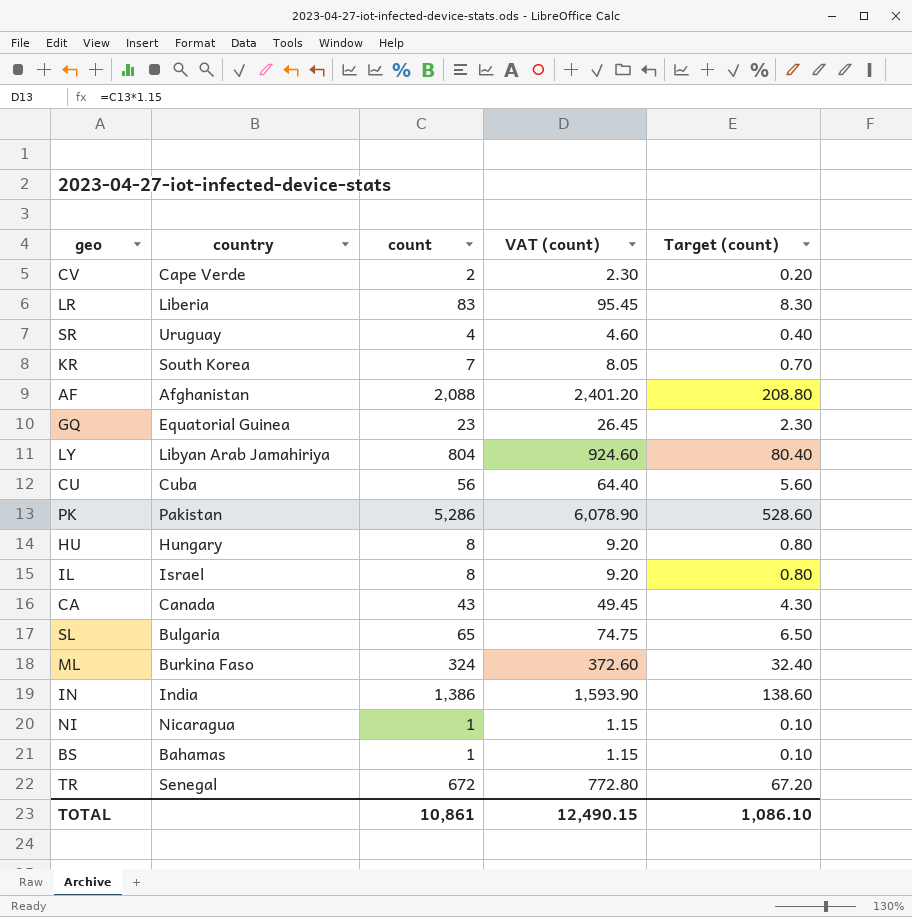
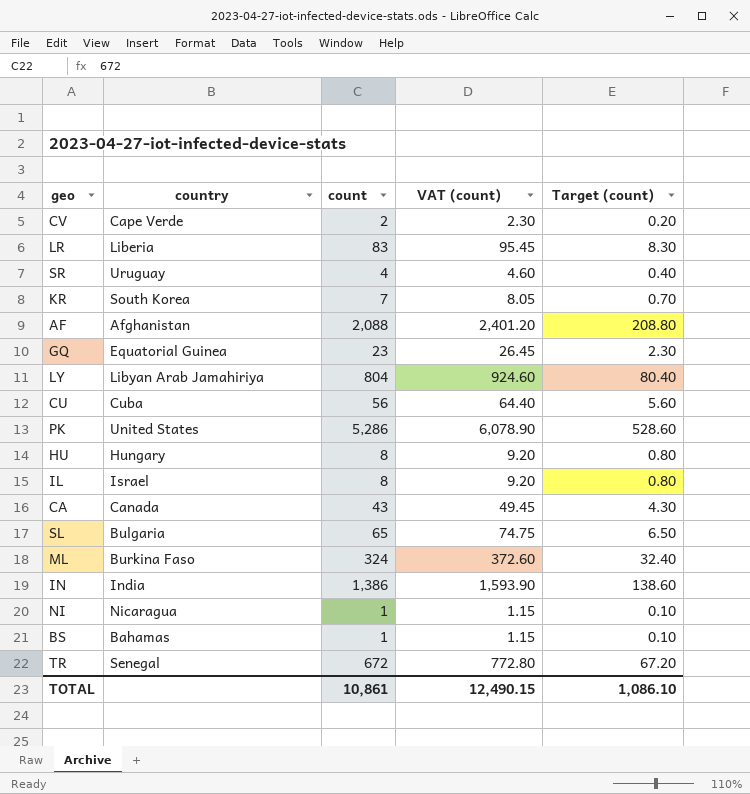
PK | country: Pakistan -> United States

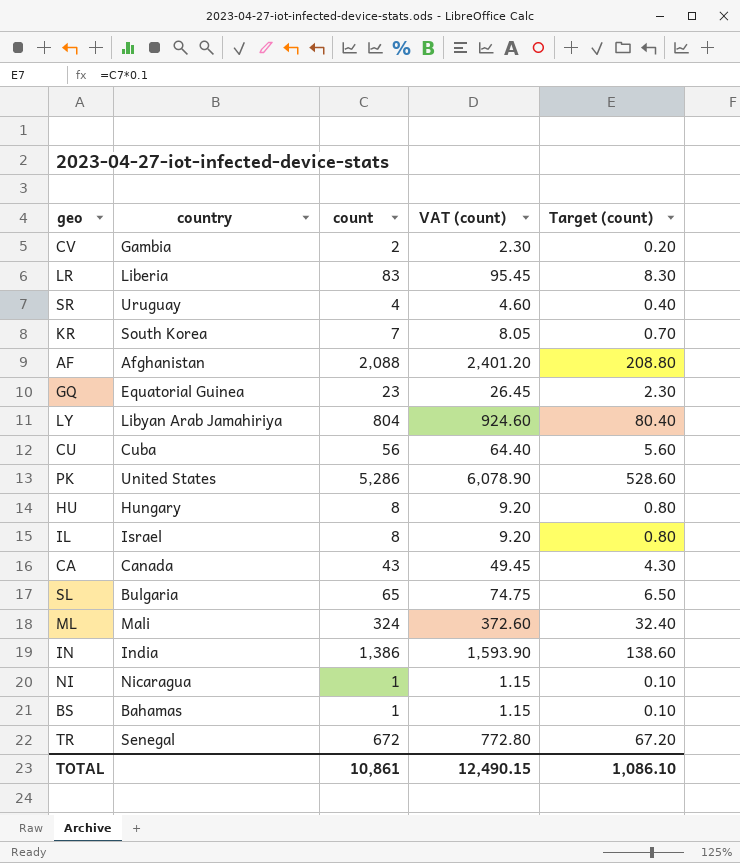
CV | country: Cape Verde -> Gambia
ML | country: Burkina Faso -> Mali

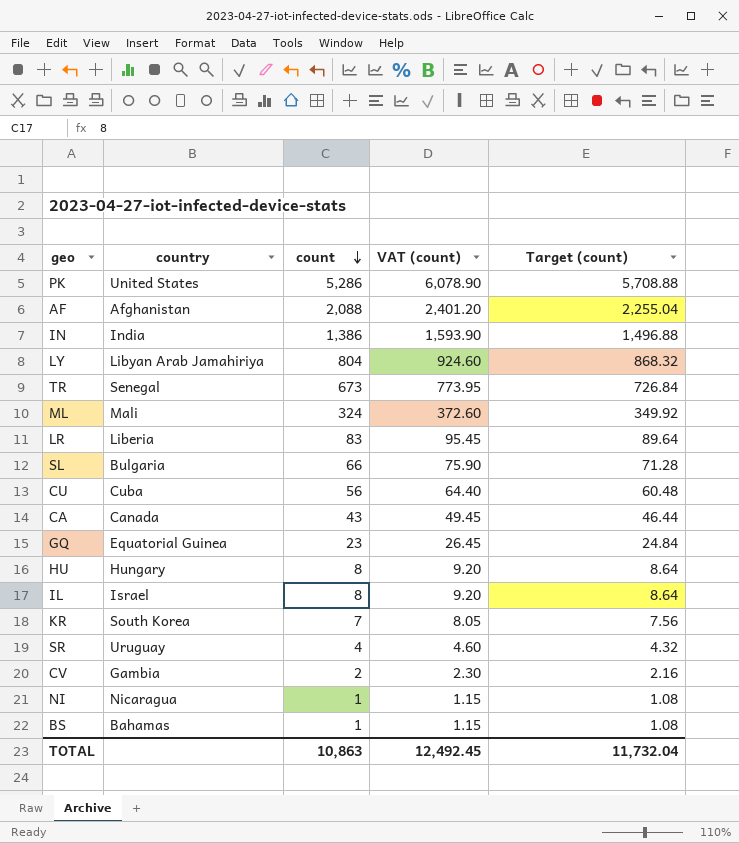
row order: none -> count descending
column Target (count) | formula: [count] * 0.1 -> [count] * 1.08
TR | count: 672 -> 673
TR | VAT (count): 772.80 -> 773.95
SL | count: 65 -> 66
SL | VAT (count): 74.75 -> 75.90
TOTAL | count: 10,861 -> 10,863
TOTAL | VAT (count): 12,490.15 -> 12,492.45
TOTAL | Target (count): 1,086.10 -> 11,732.04

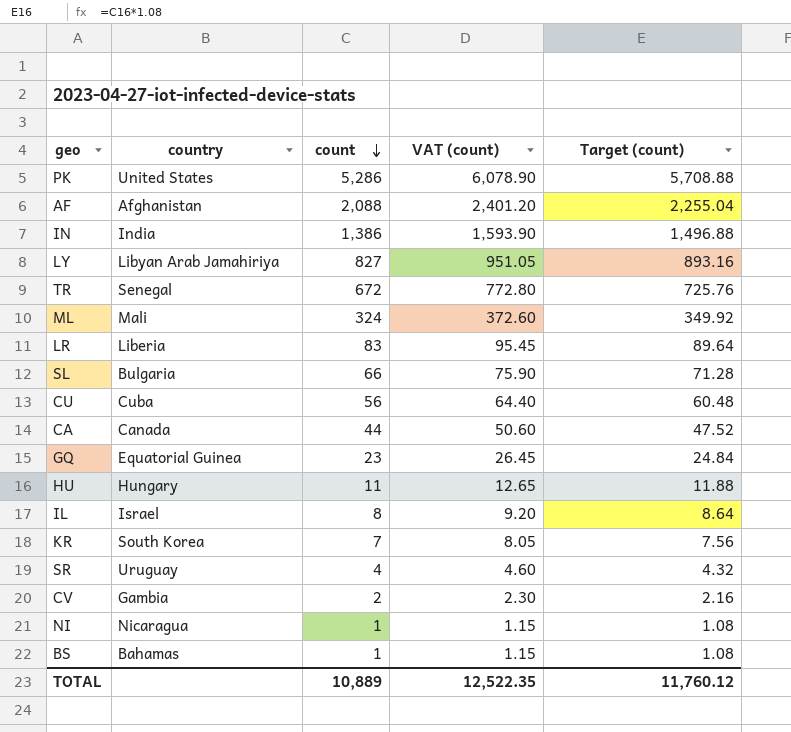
LY | count: 804 -> 827
LY | VAT (count): 924.60 -> 951.05
LY | Target (count): 868.32 -> 893.16
TR | count: 673 -> 672
TR | VAT (count): 773.95 -> 772.80
TR | Target (count): 726.84 -> 725.76
CA | count: 43 -> 44
CA | VAT (count): 49.45 -> 50.60
CA | Target (count): 46.44 -> 47.52
HU | count: 8 -> 11
HU | VAT (count): 9.20 -> 12.65
HU | Target (count): 8.64 -> 11.88
TOTAL | count: 10,863 -> 10,889
TOTAL | VAT (count): 12,492.45 -> 12,522.35
TOTAL | Target (count): 11,732.04 -> 11,760.12

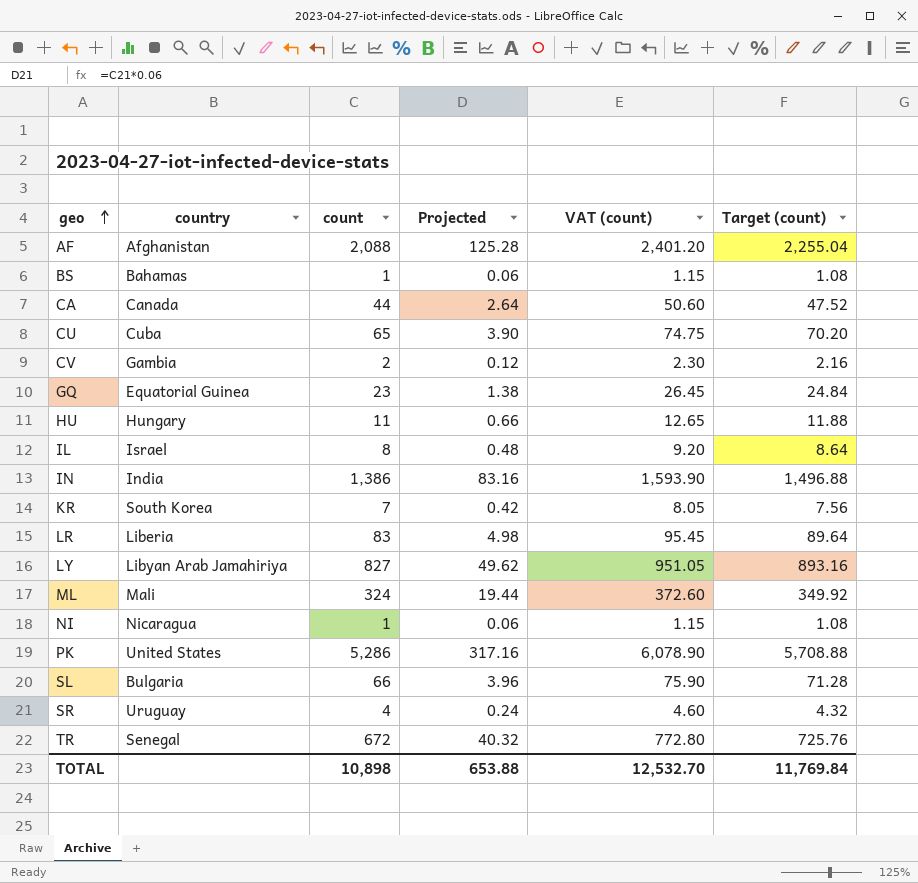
row order: count descending -> geo ascending
column Projected | formula: none -> [count] * 0.06
CU | count: 56 -> 65
CU | VAT (count): 64.40 -> 74.75
CU | Target (count): 60.48 -> 70.20
TOTAL | count: 10,889 -> 10,898
TOTAL | VAT (count): 12,522.35 -> 12,532.70
TOTAL | Target (count): 11,760.12 -> 11,769.84

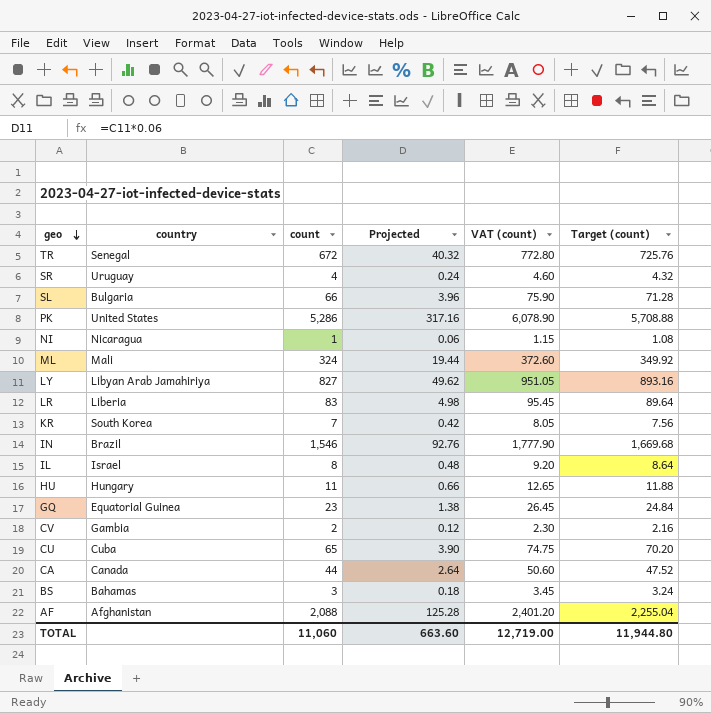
row order: geo ascending -> geo descending
IN | country: India -> Brazil
IN | count: 1,386 -> 1,546
IN | Projected: 83.16 -> 92.76
IN | VAT (count): 1,593.90 -> 1,777.90
IN | Target (count): 1,496.88 -> 1,669.68
BS | count: 1 -> 3
BS | Projected: 0.06 -> 0.18
BS | VAT (count): 1.15 -> 3.45
BS | Target (count): 1.08 -> 3.24
TOTAL | count: 10,898 -> 11,060
TOTAL | Projected: 653.88 -> 663.60
TOTAL | VAT (count): 12,532.70 -> 12,719.00
TOTAL | Target (count): 11,769.84 -> 11,944.80

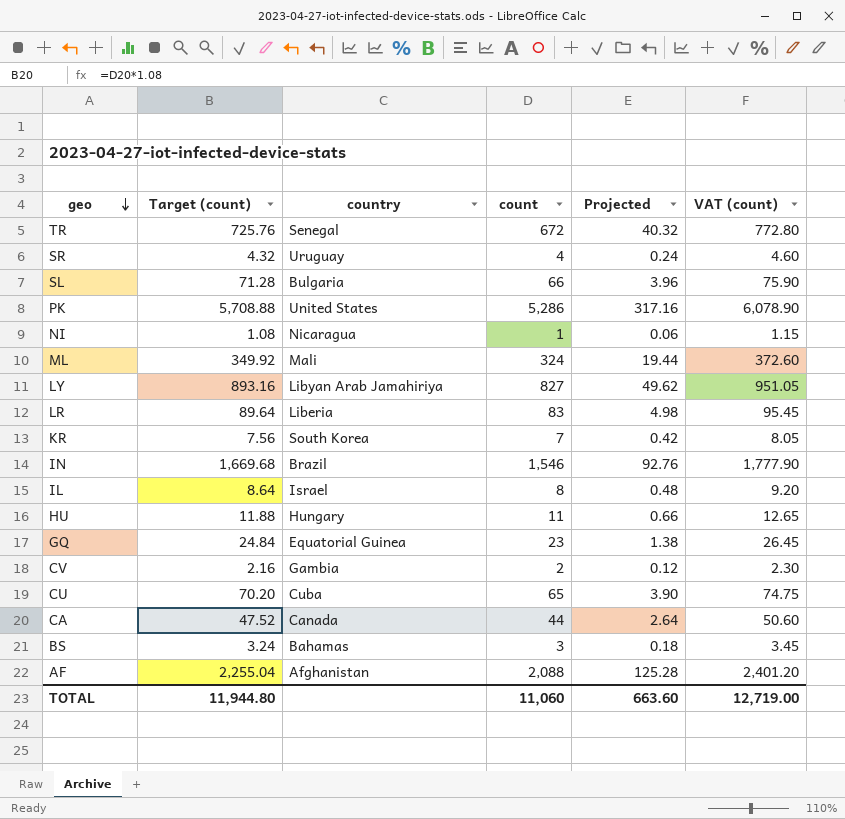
column Target (count) | position: 6 -> 2

